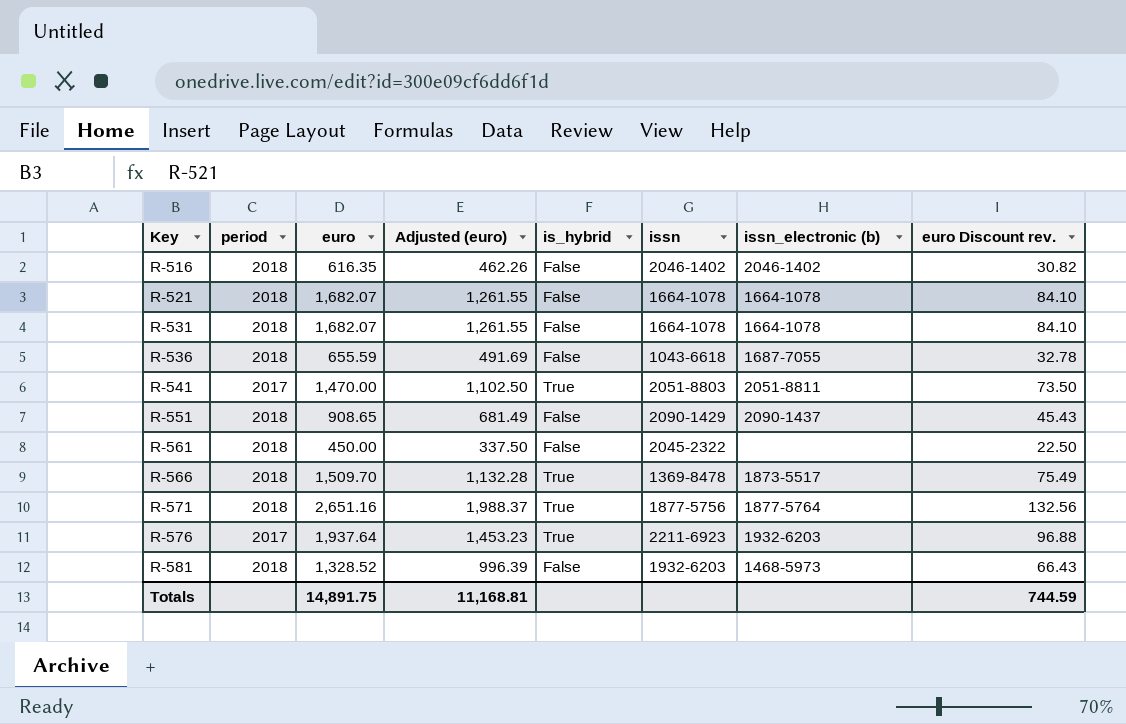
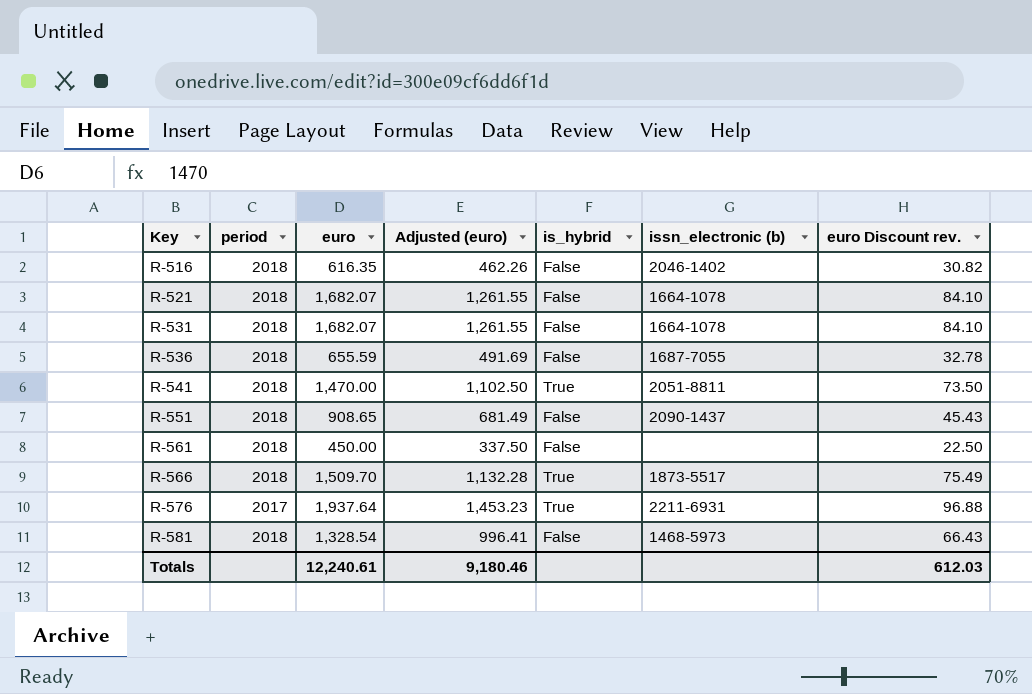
column issn | position: 6 -> none
row R-571: 2018 | 2,651.16 | 1,988.37 | True | 1877-5756 | 1877-5764 | 132.56 -> none
R-541 | period: 2017 -> 2018
R-576 | issn_electronic (b): 1932-6203 -> 2211-6931
R-581 | euro: 1,328.52 -> 1,328.54
R-581 | Adjusted (euro): 996.39 -> 996.41
Totals | euro: 14,891.75 -> 12,240.61
Totals | Adjusted (euro): 11,168.81 -> 9,180.46
Totals | euro Discount rev.: 744.59 -> 612.03

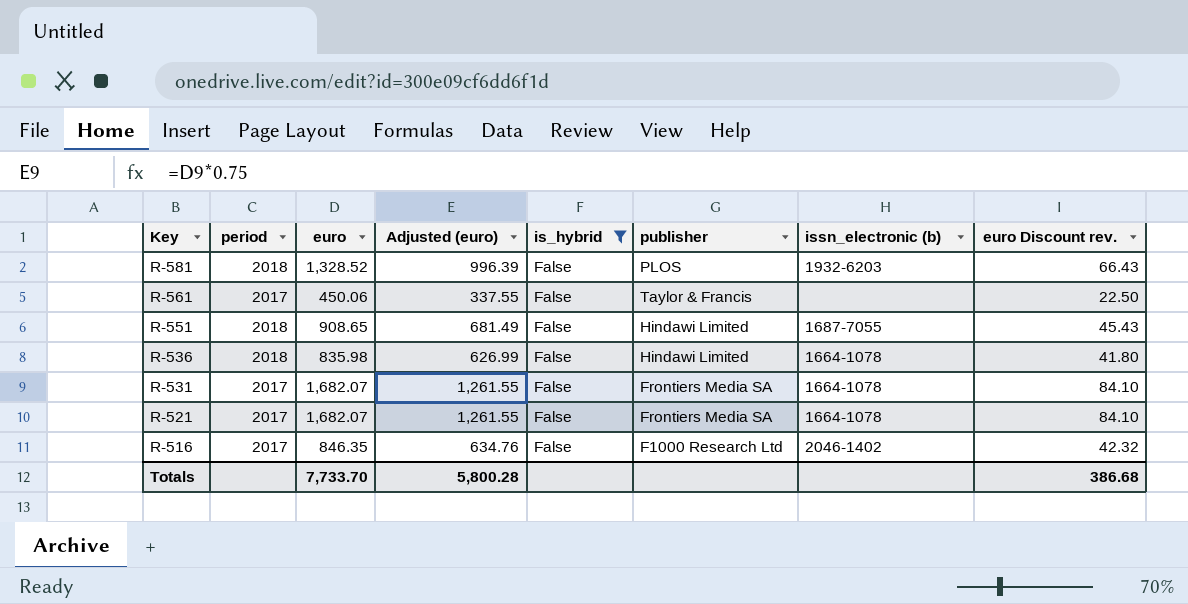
filter: none -> is_hybrid = False
row order: Key ascending -> Key descending
column publisher | position: none -> 6
R-581 | euro: 1,328.54 -> 1,328.52
R-581 | Adjusted (euro): 996.41 -> 996.39
R-581 | issn_electronic (b): 1468-5973 -> 1932-6203
R-561 | period: 2018 -> 2017
R-561 | euro: 450.00 -> 450.06
R-561 | Adjusted (euro): 337.50 -> 337.55
R-551 | issn_electronic (b): 2090-1437 -> 1687-7055
R-536 | euro: 655.59 -> 835.98
R-536 | Adjusted (euro): 491.69 -> 626.99
R-536 | issn_electronic (b): 1687-7055 -> 1664-1078
R-536 | euro Discount rev.: 32.78 -> 41.80
R-531 | period: 2018 -> 2017
R-521 | period: 2018 -> 2017
R-516 | period: 2018 -> 2017
R-516 | euro: 616.35 -> 846.35
R-516 | Adjusted (euro): 462.26 -> 634.76
R-516 | euro Discount rev.: 30.82 -> 42.32
Totals | euro: 12,240.61 -> 7,733.70
Totals | Adjusted (euro): 9,180.46 -> 5,800.28
Totals | euro Discount rev.: 612.03 -> 386.68

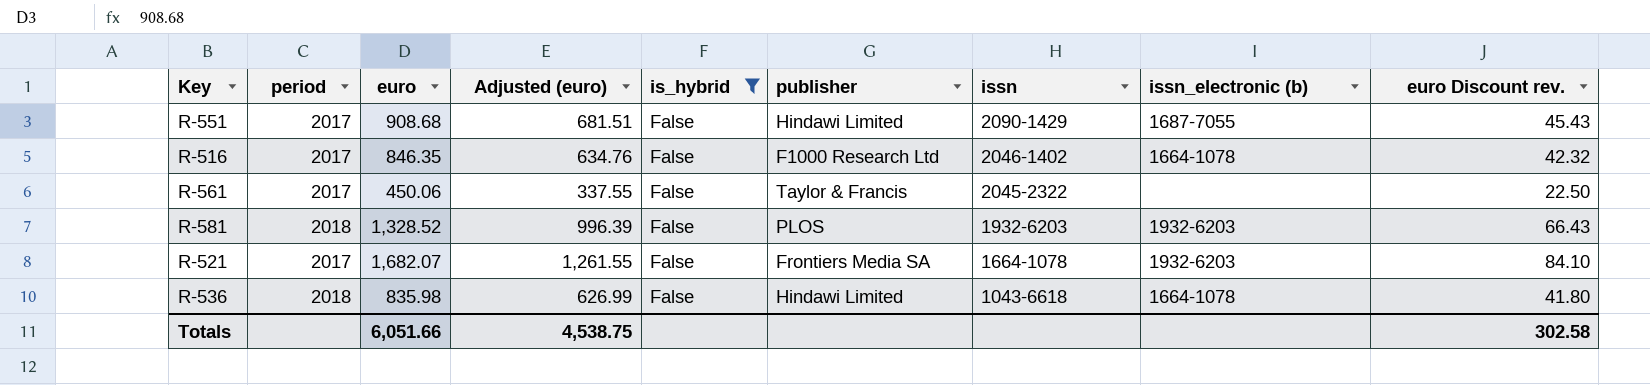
row order: Key descending -> issn descending
column issn | position: none -> 7
row R-531: 2017 | 1,682.07 | 1,261.55 | False | Frontiers Media SA | 1664-1078 | 84.10 -> none
R-551 | period: 2018 -> 2017
R-551 | euro: 908.65 -> 908.68
R-551 | Adjusted (euro): 681.49 -> 681.51
R-516 | issn_electronic (b): 2046-1402 -> 1664-1078
R-521 | issn_electronic (b): 1664-1078 -> 1932-6203
Totals | euro: 7,733.70 -> 6,051.66
Totals | Adjusted (euro): 5,800.28 -> 4,538.75
Totals | euro Discount rev.: 386.68 -> 302.58

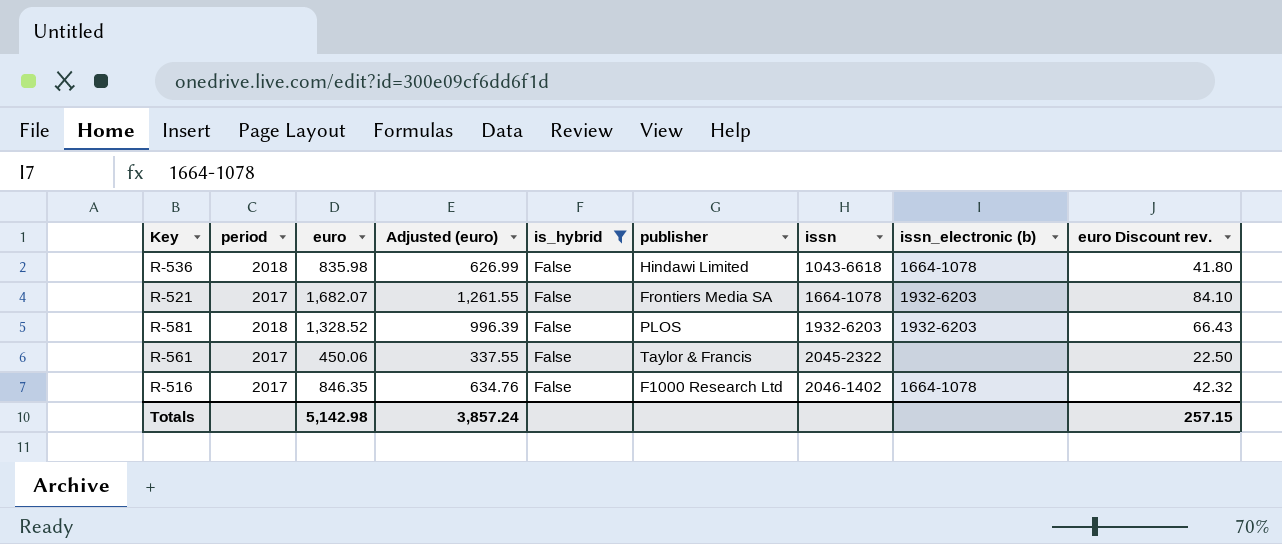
row order: issn descending -> issn ascending
row R-551: 2017 | 908.68 | 681.51 | False | Hindawi Limited | 2090-1429 | 1687-7055 | 45.43 -> none
Totals | euro: 6,051.66 -> 5,142.98
Totals | Adjusted (euro): 4,538.75 -> 3,857.24
Totals | euro Discount rev.: 302.58 -> 257.15

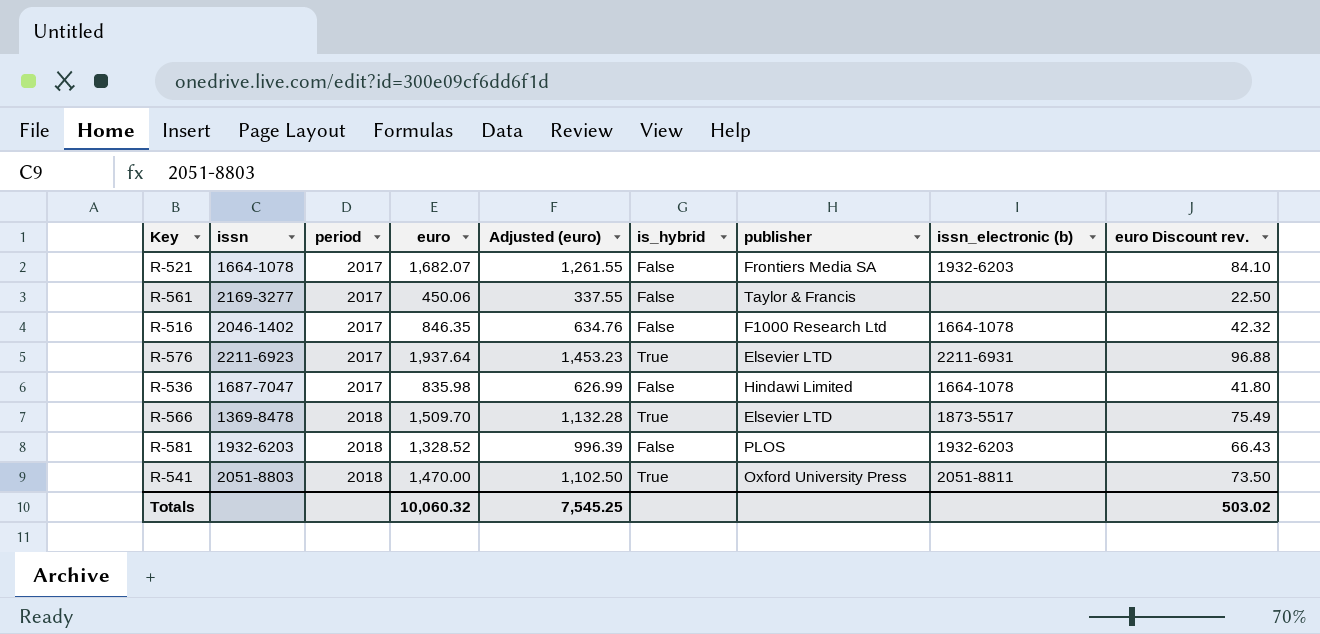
filter: is_hybrid = False -> none
row order: issn ascending -> period ascending
column issn | position: 7 -> 2
R-561 | issn: 2045-2322 -> 2169-3277
R-536 | issn: 1043-6618 -> 1687-7047
R-536 | period: 2018 -> 2017
Totals | euro: 5,142.98 -> 10,060.32
Totals | Adjusted (euro): 3,857.24 -> 7,545.25
Totals | euro Discount rev.: 257.15 -> 503.02

